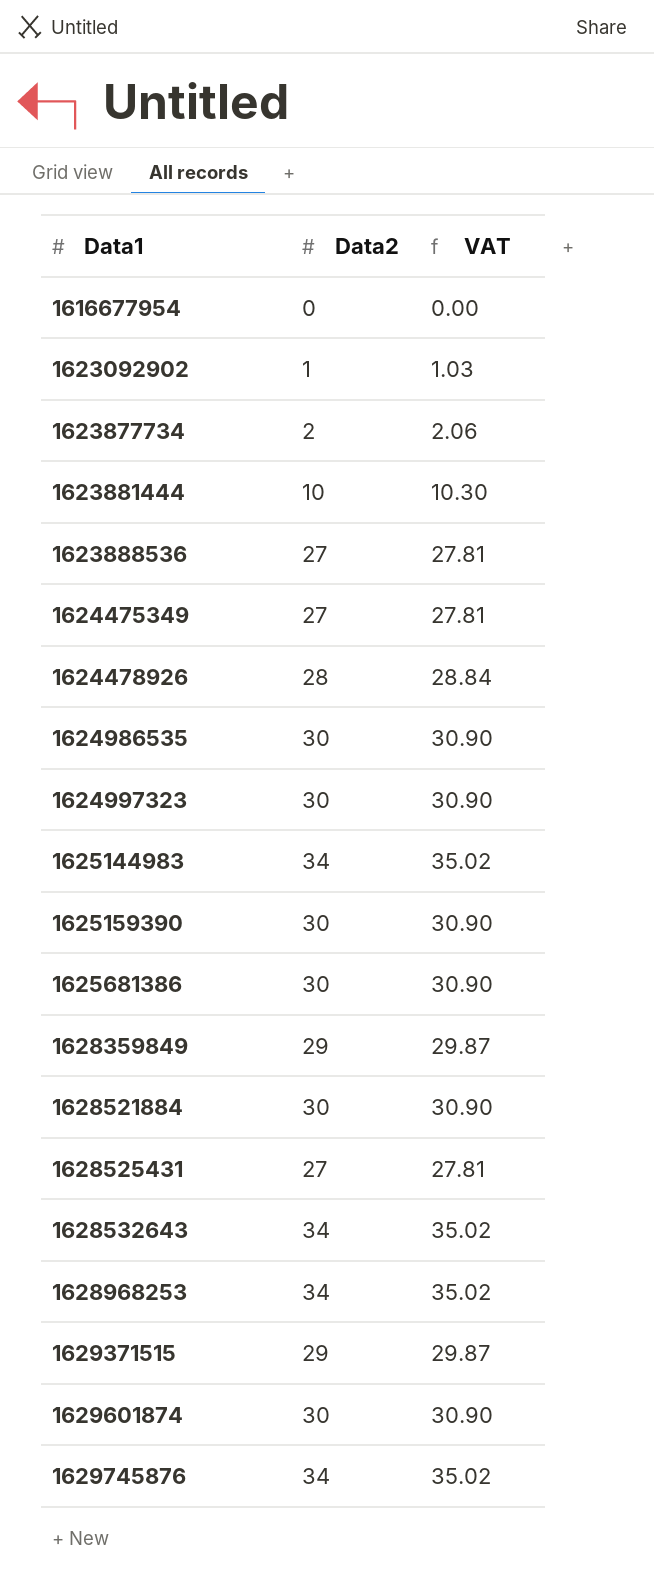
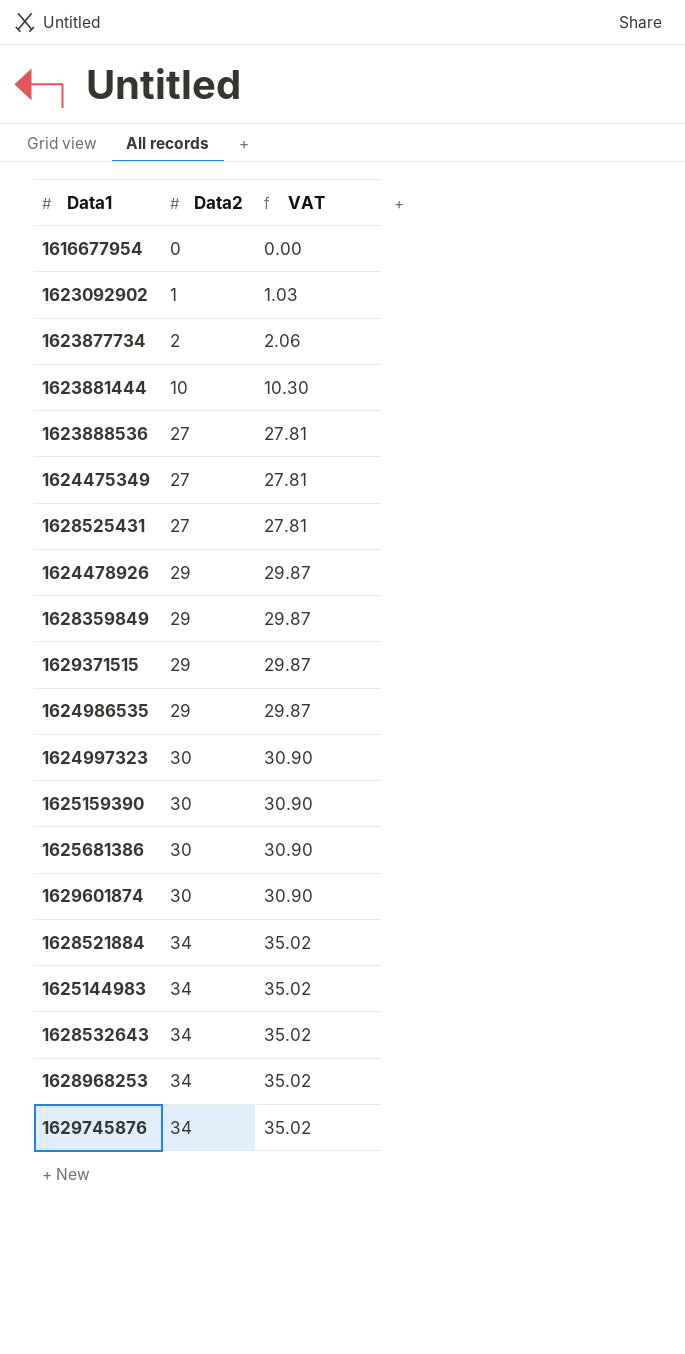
row order: Data1 ascending -> Data2 ascending
1624478926 | Data2: 28 -> 29
1624478926 | VAT: 28.84 -> 29.87
1624986535 | Data2: 30 -> 29
1624986535 | VAT: 30.90 -> 29.87
1628521884 | Data2: 30 -> 34
1628521884 | VAT: 30.90 -> 35.02

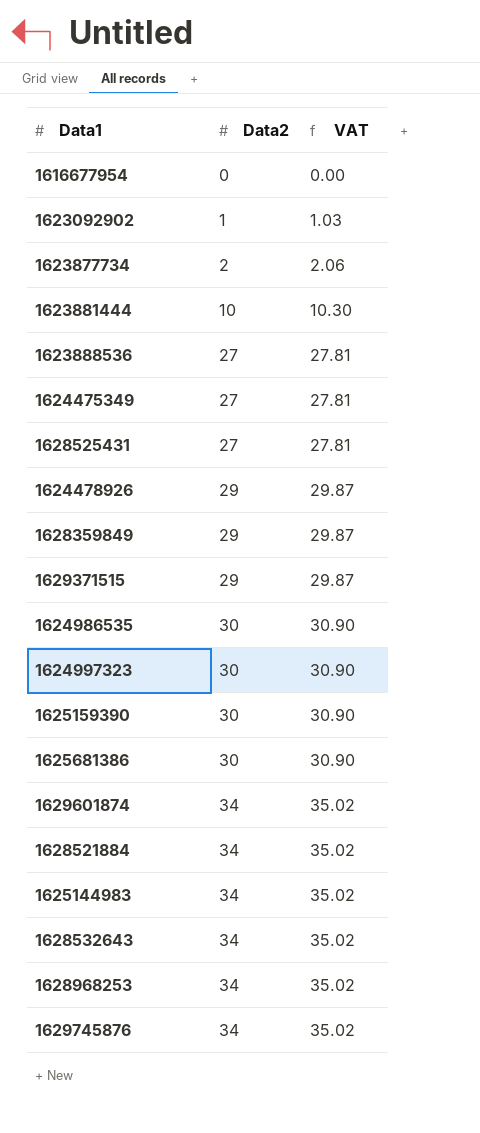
1624986535 | Data2: 29 -> 30
1624986535 | VAT: 29.87 -> 30.90
1629601874 | Data2: 30 -> 34
1629601874 | VAT: 30.90 -> 35.02

